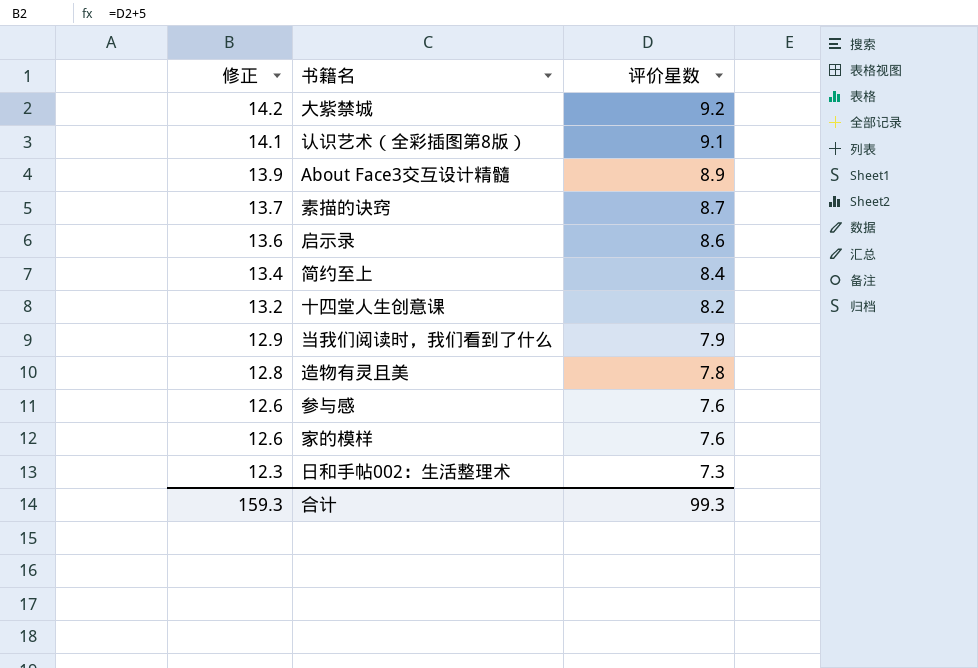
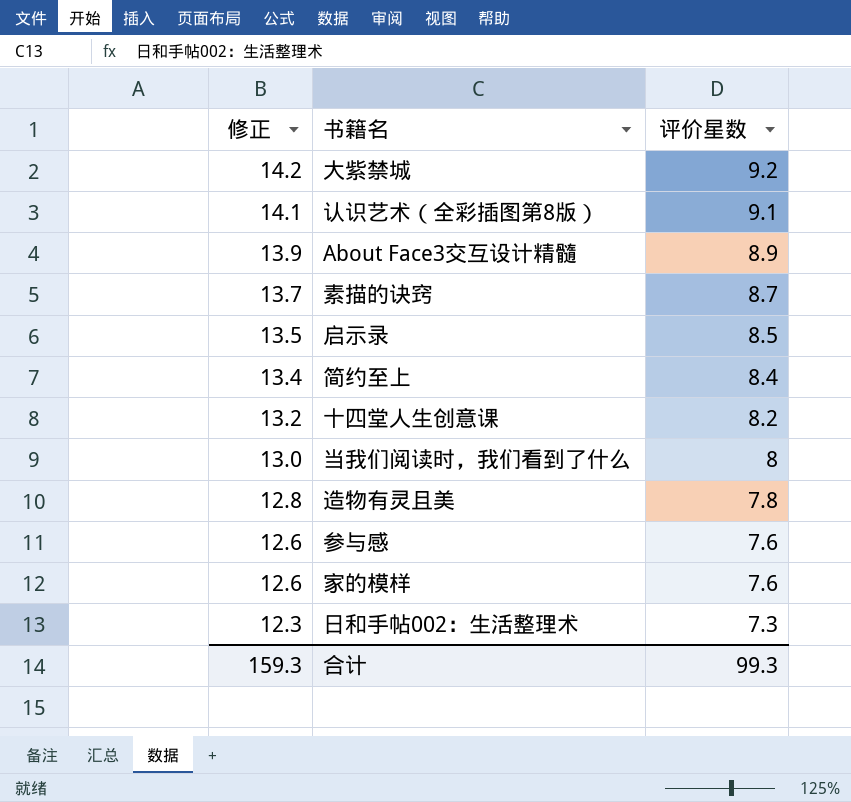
启示录 | 修正: 13.6 -> 13.5
启示录 | 评价星数: 8.6 -> 8.5
当我们阅读时，我们看到了什么 | 修正: 12.9 -> 13.0
当我们阅读时，我们看到了什么 | 评价星数: 7.9 -> 8

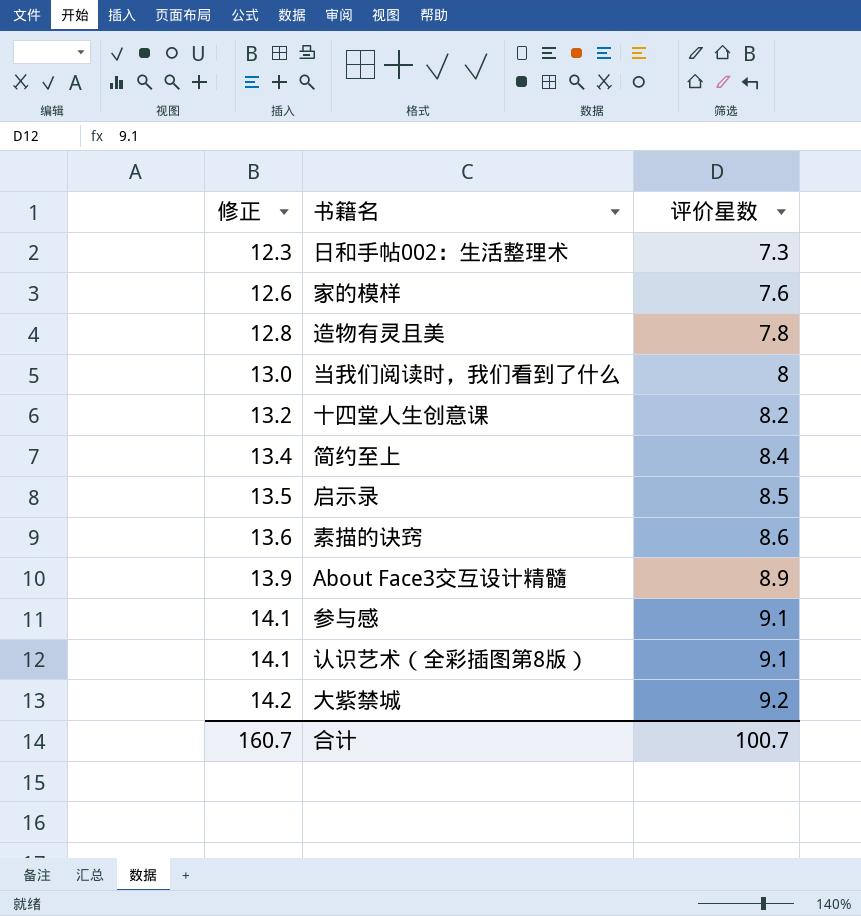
row order: 修正 descending -> 修正 ascending
素描的诀窍 | 修正: 13.7 -> 13.6
素描的诀窍 | 评价星数: 8.7 -> 8.6
参与感 | 修正: 12.6 -> 14.1
参与感 | 评价星数: 7.6 -> 9.1
合计 | 修正: 159.3 -> 160.7
合计 | 评价星数: 99.3 -> 100.7

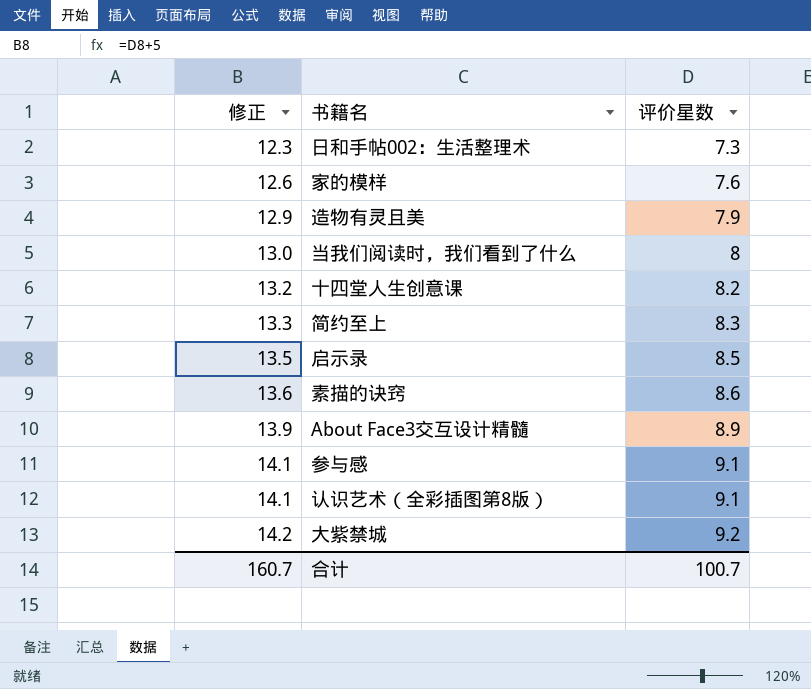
造物有灵且美 | 修正: 12.8 -> 12.9
造物有灵且美 | 评价星数: 7.8 -> 7.9
简约至上 | 修正: 13.4 -> 13.3
简约至上 | 评价星数: 8.4 -> 8.3

